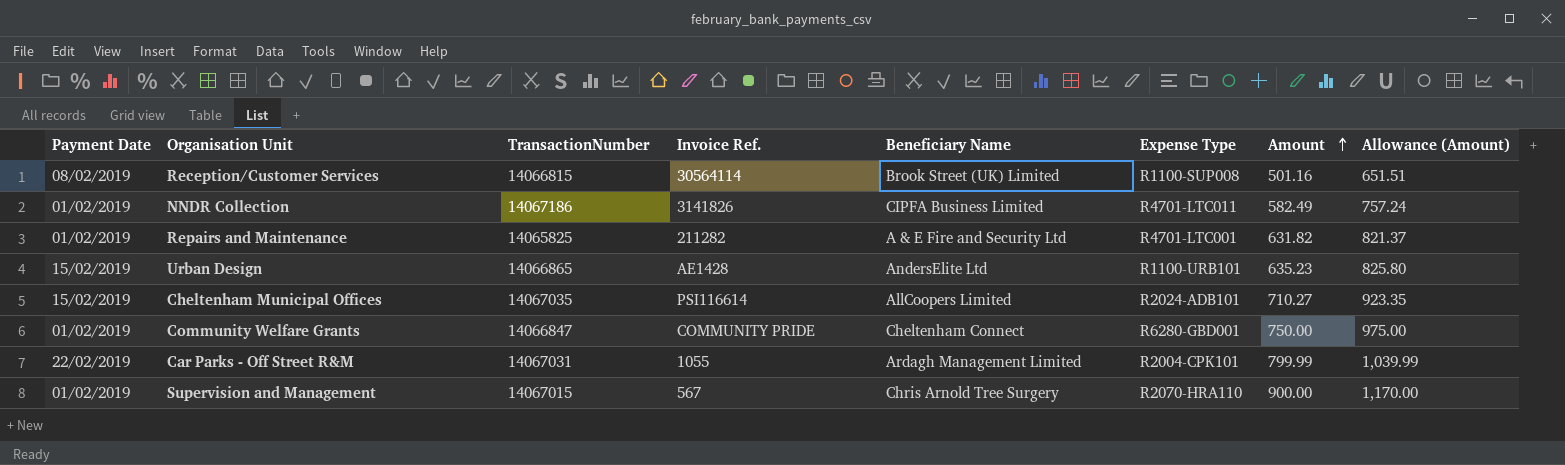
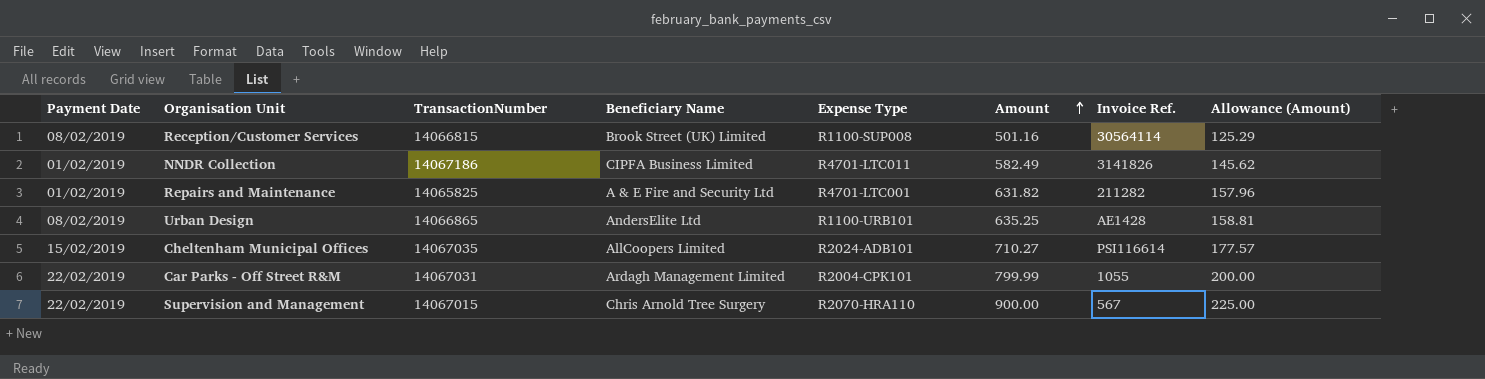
column Invoice Ref. | position: 4 -> 7
column Allowance (Amount) | formula: [Amount] * 1.3 -> [Amount] * 0.25
row Community Welfare Grants: 01/02/2019 | 14066847 | COMMUNITY PRIDE | Cheltenham Connect | R6280-GBD001 | 750.00 | 975.00 -> none
Urban Design | Payment Date: 15/02/2019 -> 08/02/2019
Urban Design | Amount: 635.23 -> 635.25
Supervision and Management | Payment Date: 01/02/2019 -> 22/02/2019

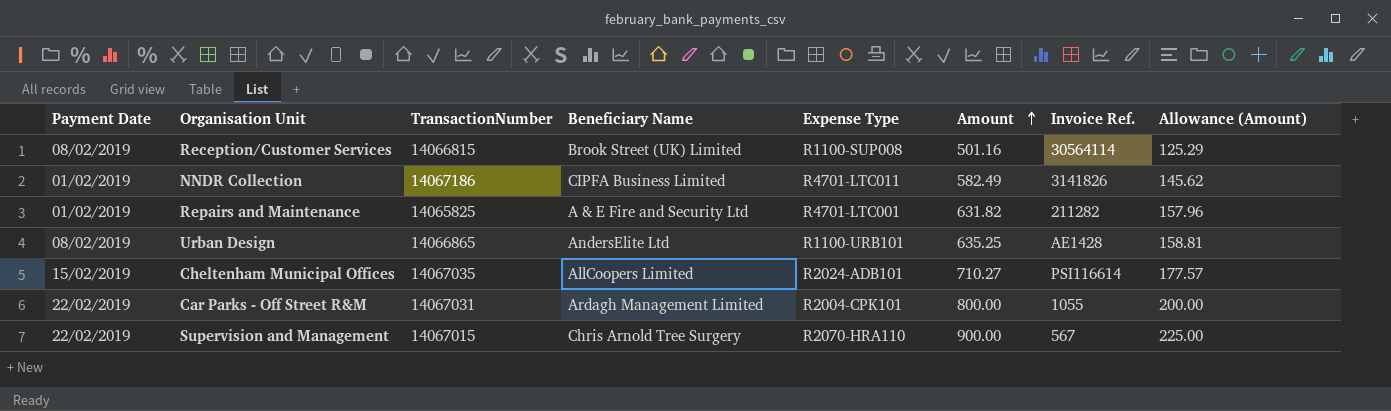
Car Parks - Off Street R&M | Amount: 799.99 -> 800.00

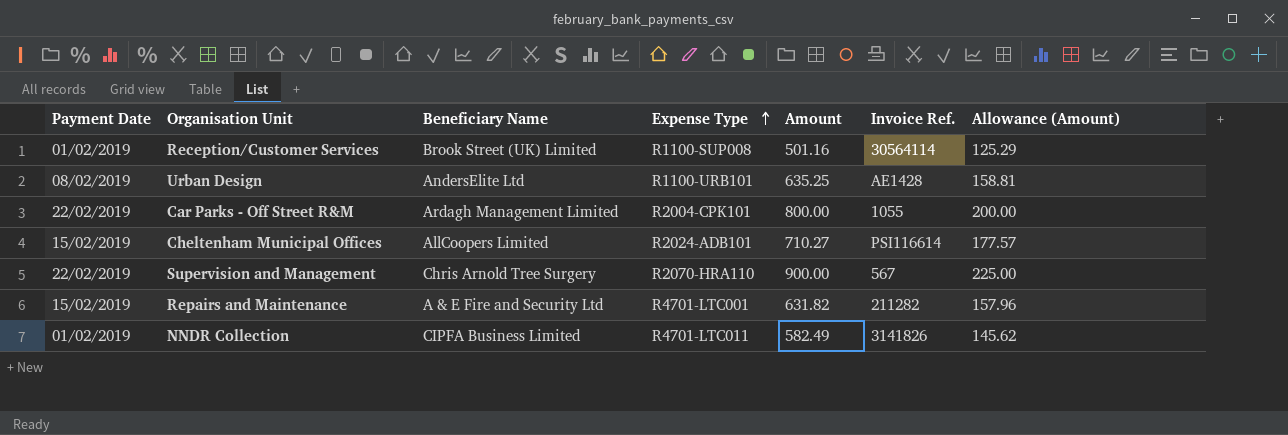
row order: Amount ascending -> Expense Type ascending
column TransactionNumber | position: 3 -> none
Reception/Customer Services | Payment Date: 08/02/2019 -> 01/02/2019
Repairs and Maintenance | Payment Date: 01/02/2019 -> 15/02/2019

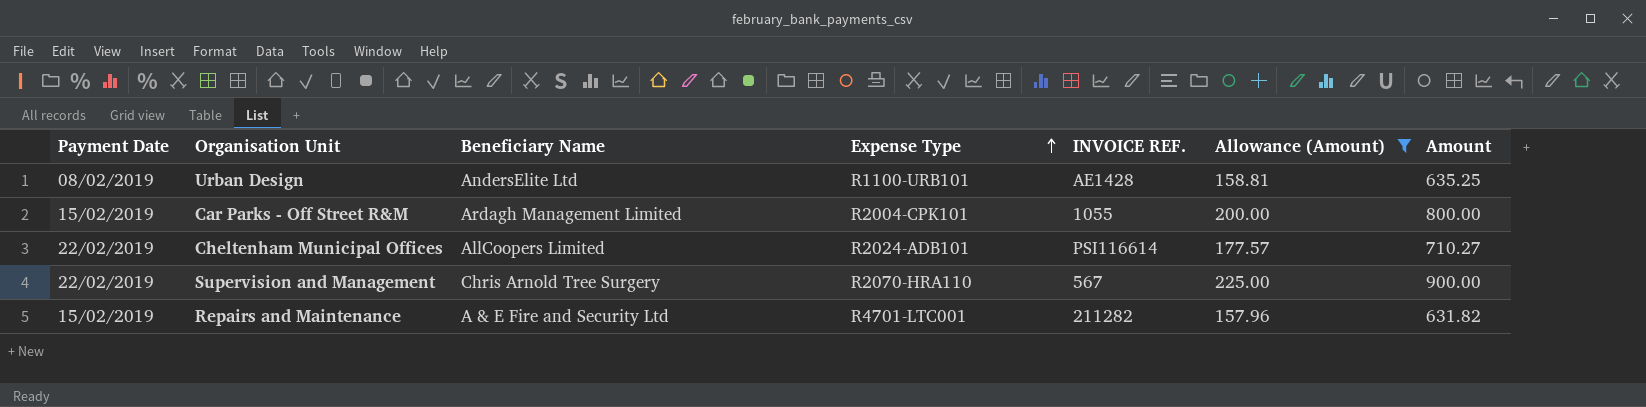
filter: none -> Allowance (Amount) >= 157.96
column name: Invoice Ref. -> INVOICE REF.
column Amount | position: 5 -> 7
Car Parks - Off Street R&M | Payment Date: 22/02/2019 -> 15/02/2019
Cheltenham Municipal Offices | Payment Date: 15/02/2019 -> 22/02/2019

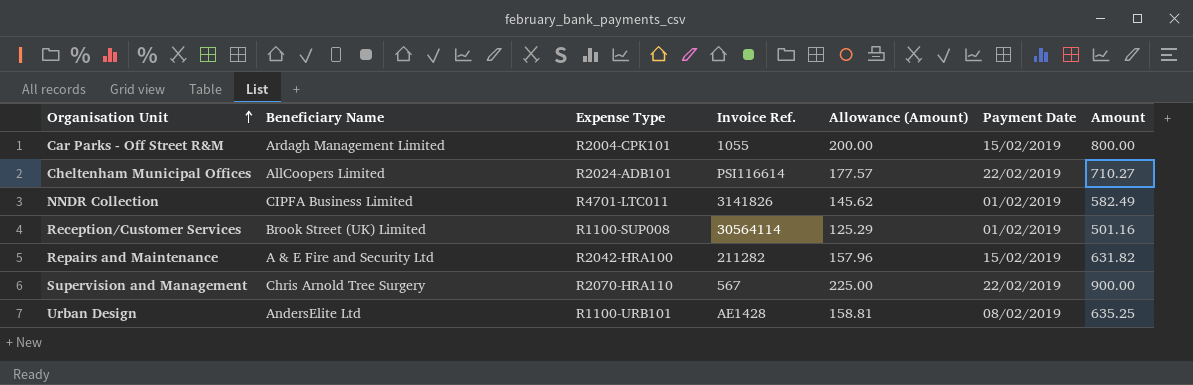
filter: Allowance (Amount) >= 157.96 -> none
row order: Expense Type ascending -> Organisation Unit ascending
column name: INVOICE REF. -> Invoice Ref.
column Payment Date | position: 1 -> 6
Repairs and Maintenance | Expense Type: R4701-LTC001 -> R2042-HRA100

